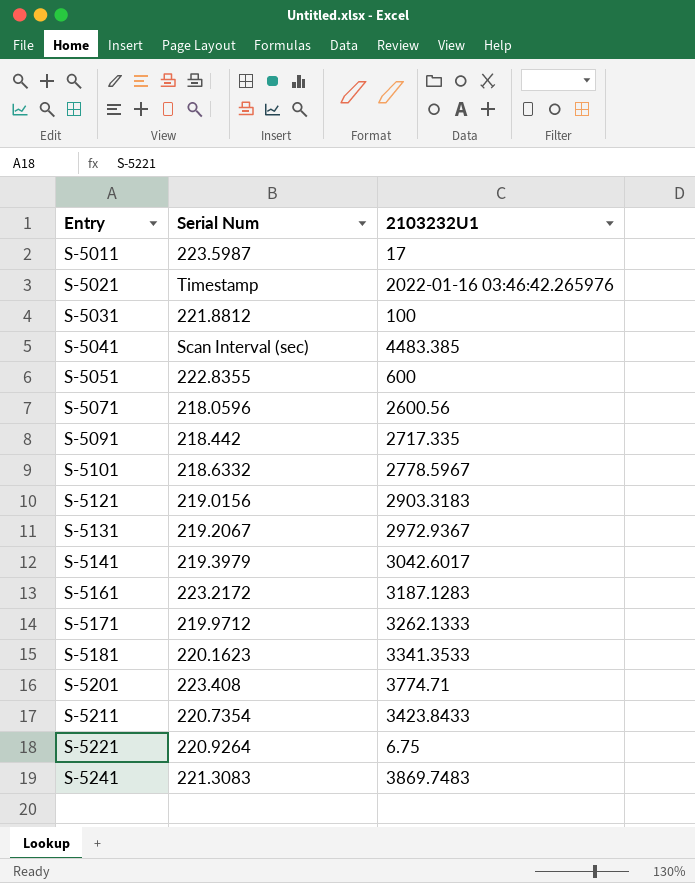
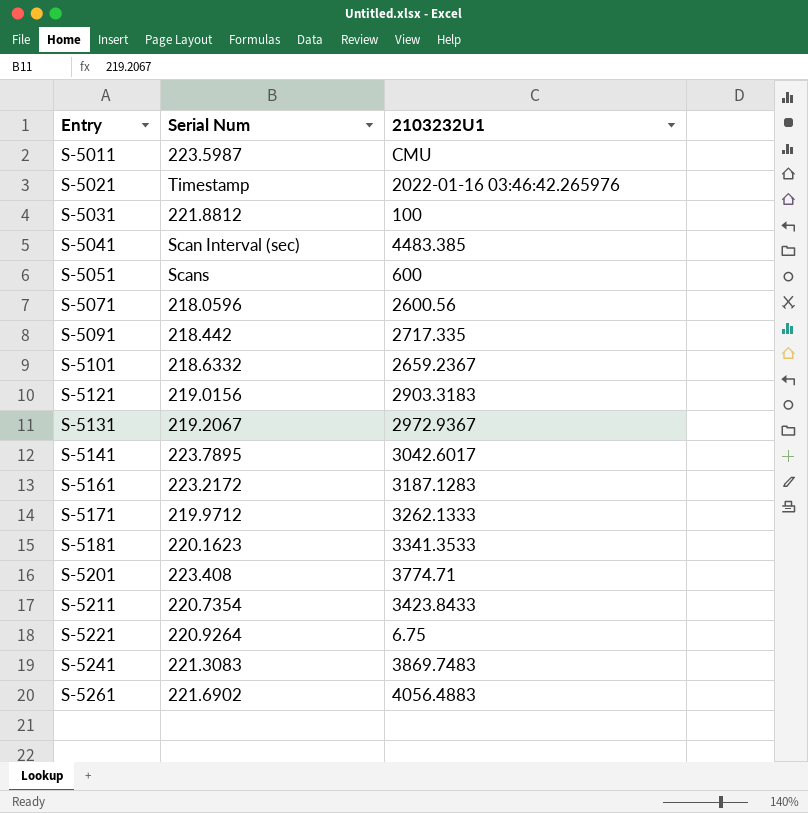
S-5011 | 2103232U1: 17 -> CMU
S-5051 | Serial Num: 222.8355 -> Scans
S-5101 | 2103232U1: 2778.5967 -> 2659.2367
S-5141 | Serial Num: 219.3979 -> 223.7895
row S-5261: none -> 221.6902 | 4056.4883

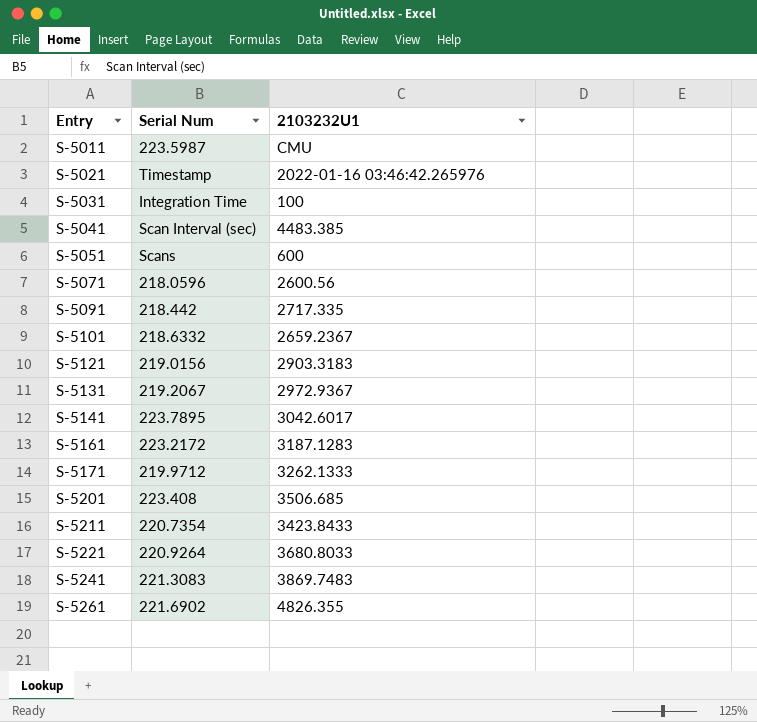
row S-5181: 220.1623 | 3341.3533 -> none
S-5031 | Serial Num: 221.8812 -> Integration Time
S-5201 | 2103232U1: 3774.71 -> 3506.685
S-5221 | 2103232U1: 6.75 -> 3680.8033
S-5261 | 2103232U1: 4056.4883 -> 4826.355

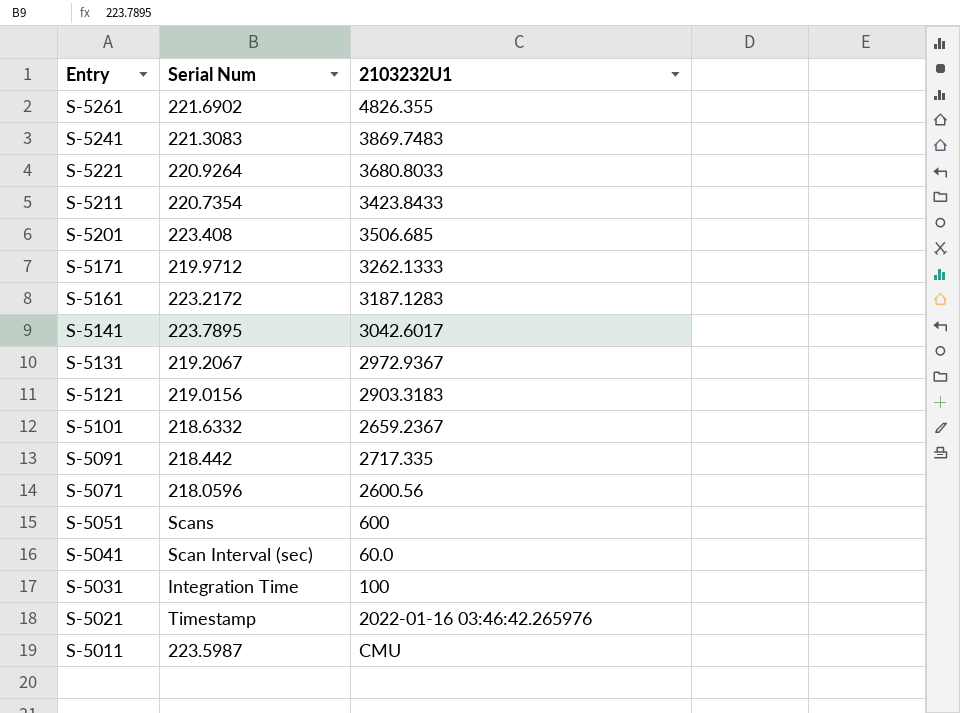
row order: Entry ascending -> Entry descending
S-5041 | 2103232U1: 4483.385 -> 60.0

